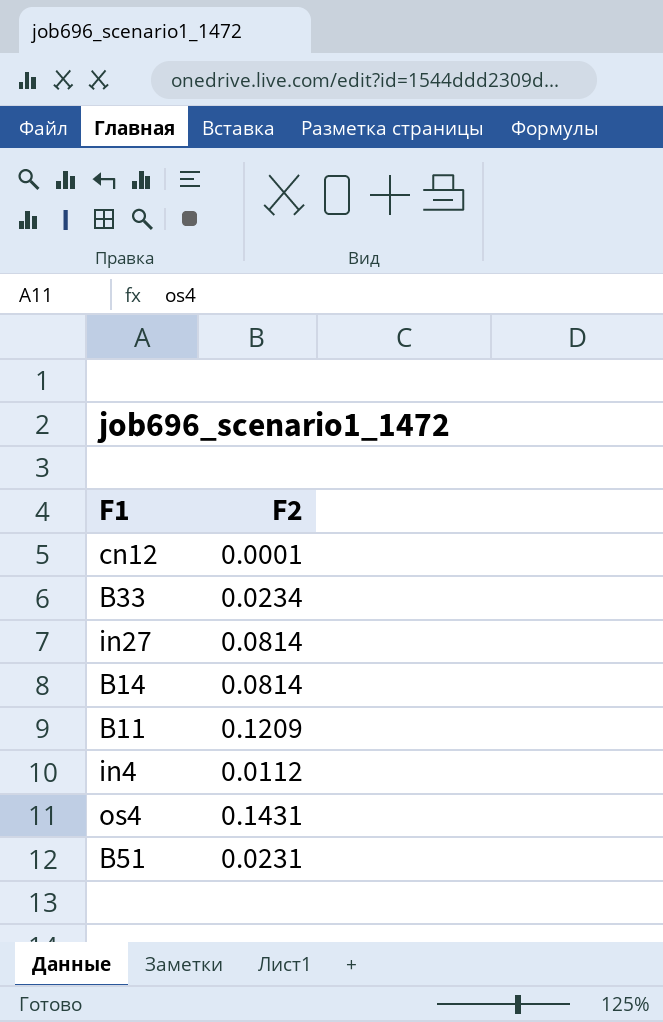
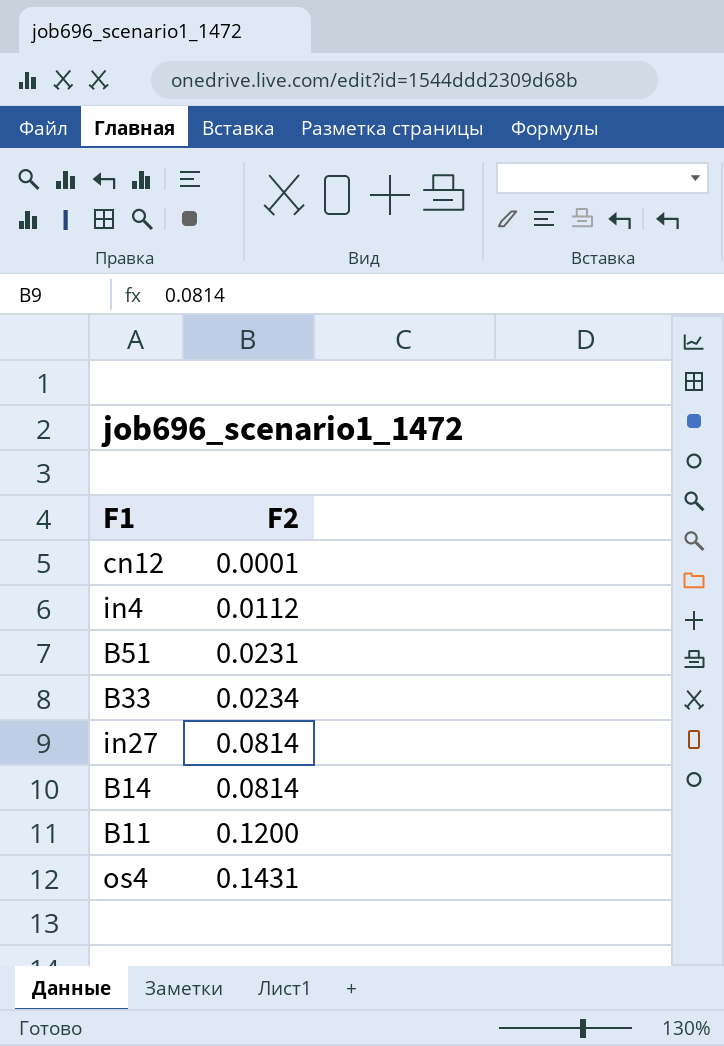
row order: none -> F2 ascending
B11 | F2: 0.1209 -> 0.1200

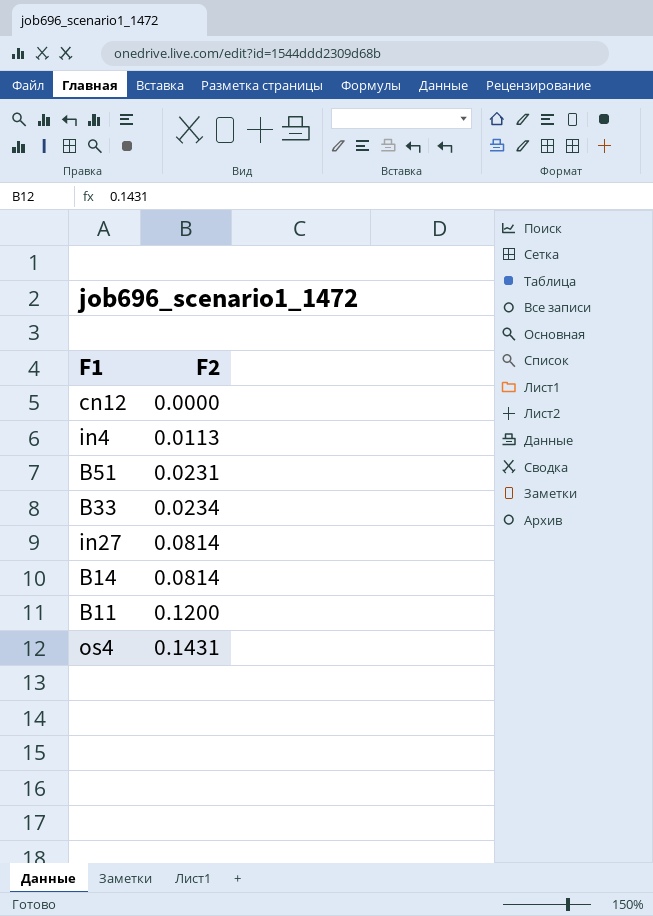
cn12 | F2: 0.0001 -> 0.0000
in4 | F2: 0.0112 -> 0.0113

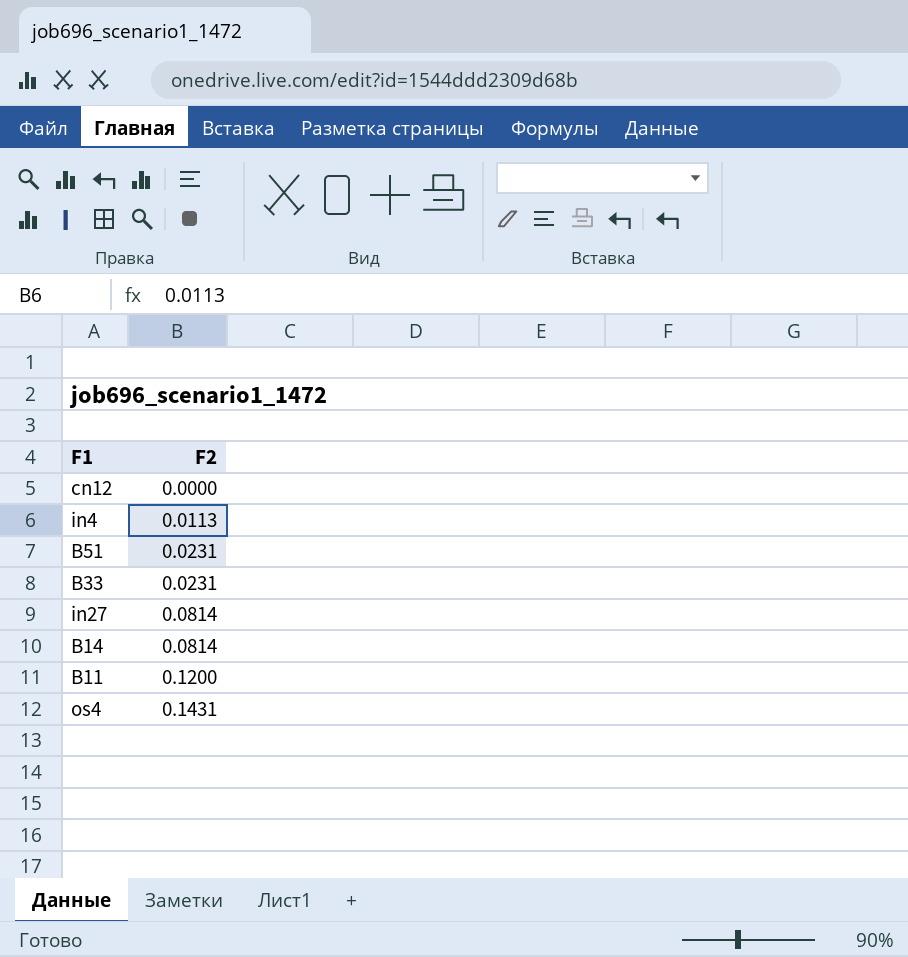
B33 | F2: 0.0234 -> 0.0231

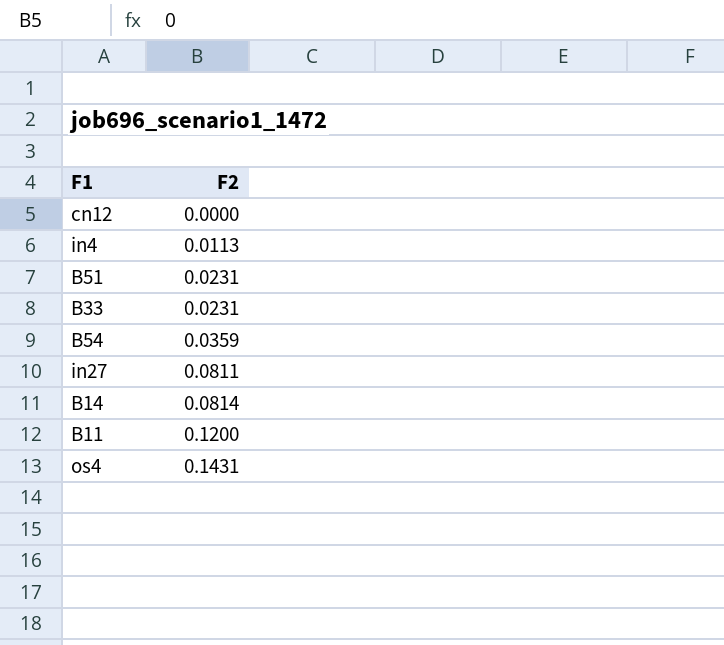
row B54: none -> 0.0359
in27 | F2: 0.0814 -> 0.0811

